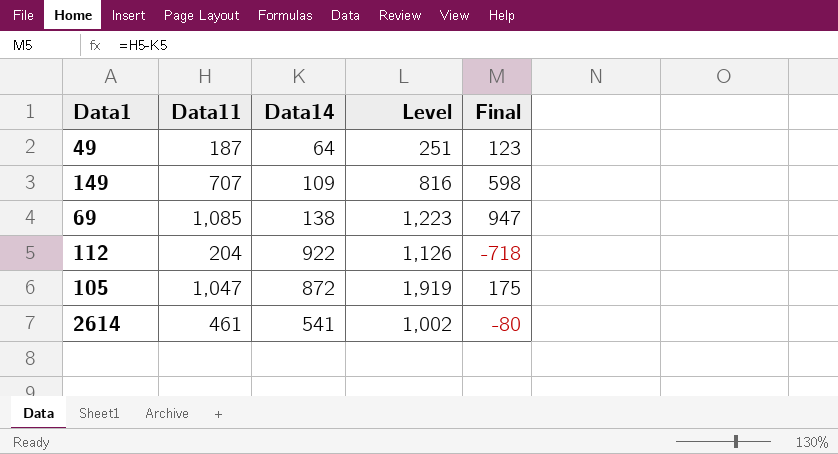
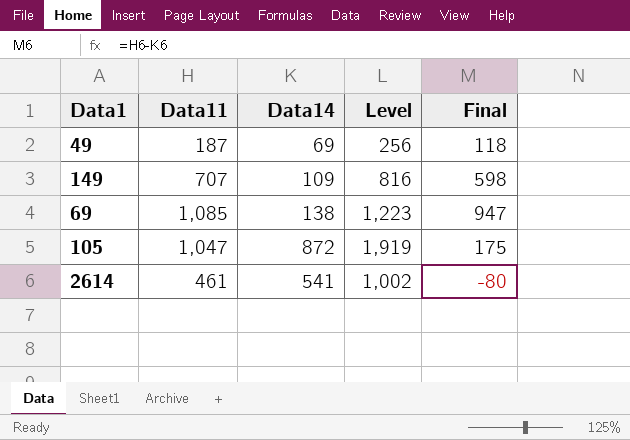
row 112: 204 | 922 | 1,126 | -718 -> none
49 | Data14: 64 -> 69
49 | Level: 251 -> 256
49 | Final: 123 -> 118

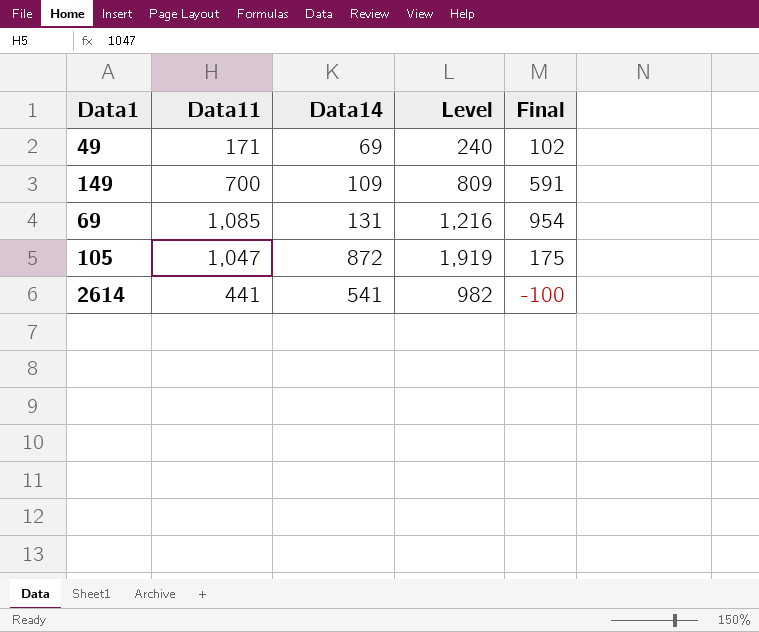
49 | Data11: 187 -> 171
49 | Level: 256 -> 240
49 | Final: 118 -> 102
149 | Data11: 707 -> 700
149 | Level: 816 -> 809
149 | Final: 598 -> 591
69 | Data14: 138 -> 131
69 | Level: 1,223 -> 1,216
69 | Final: 947 -> 954
2614 | Data11: 461 -> 441
2614 | Level: 1,002 -> 982
2614 | Final: -80 -> -100

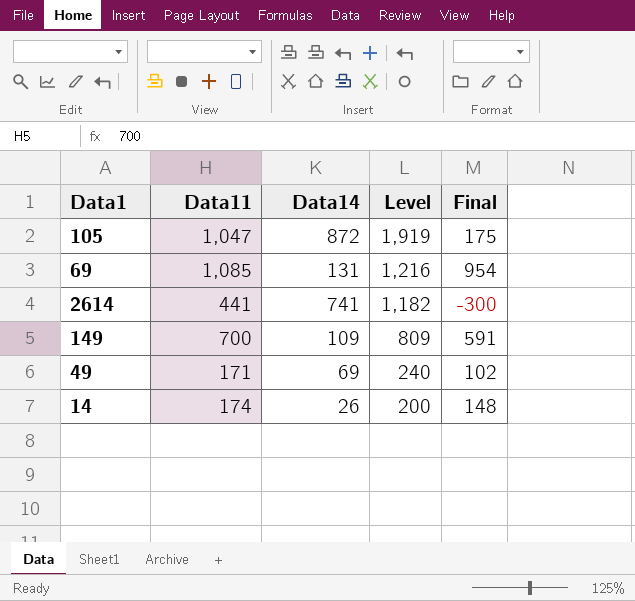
row order: none -> Level descending
2614 | Data14: 541 -> 741
2614 | Level: 982 -> 1,182
2614 | Final: -100 -> -300
row 14: none -> 174 | 26 | 200 | 148

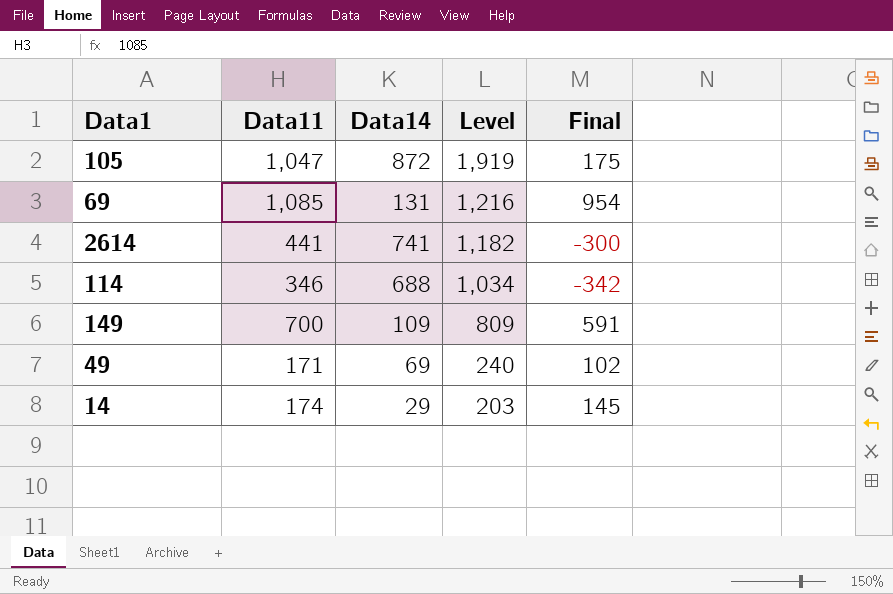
row 114: none -> 346 | 688 | 1,034 | -342
14 | Data14: 26 -> 29
14 | Level: 200 -> 203
14 | Final: 148 -> 145

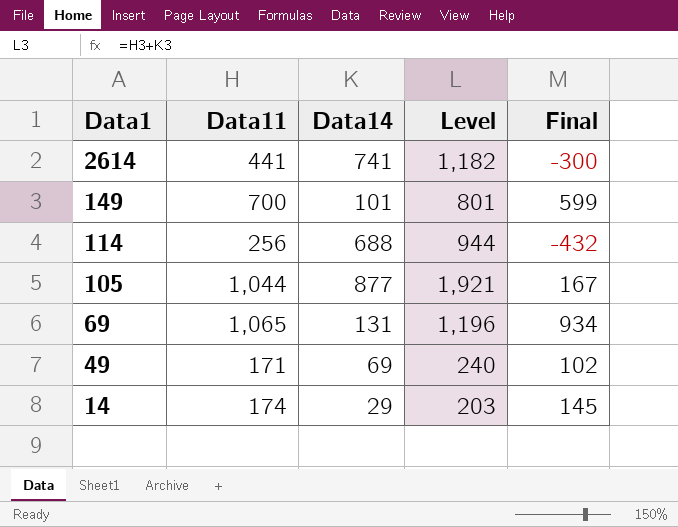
row order: Level descending -> Data1 descending
149 | Data14: 109 -> 101
149 | Level: 809 -> 801
149 | Final: 591 -> 599
114 | Data11: 346 -> 256
114 | Level: 1,034 -> 944
114 | Final: -342 -> -432
105 | Data11: 1,047 -> 1,044
105 | Data14: 872 -> 877
105 | Level: 1,919 -> 1,921
105 | Final: 175 -> 167
69 | Data11: 1,085 -> 1,065
69 | Level: 1,216 -> 1,196
69 | Final: 954 -> 934

